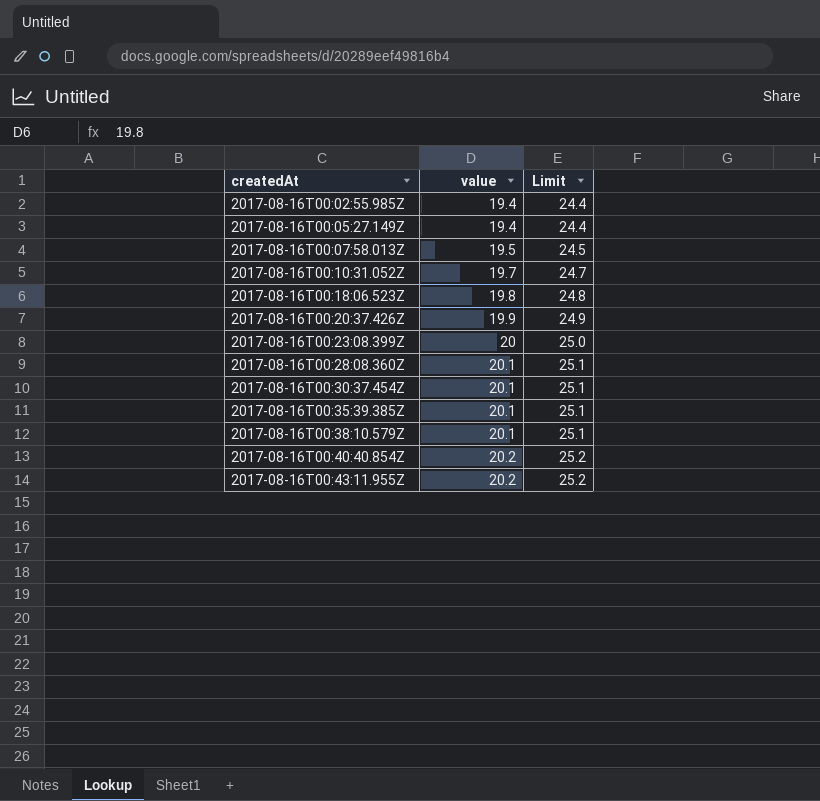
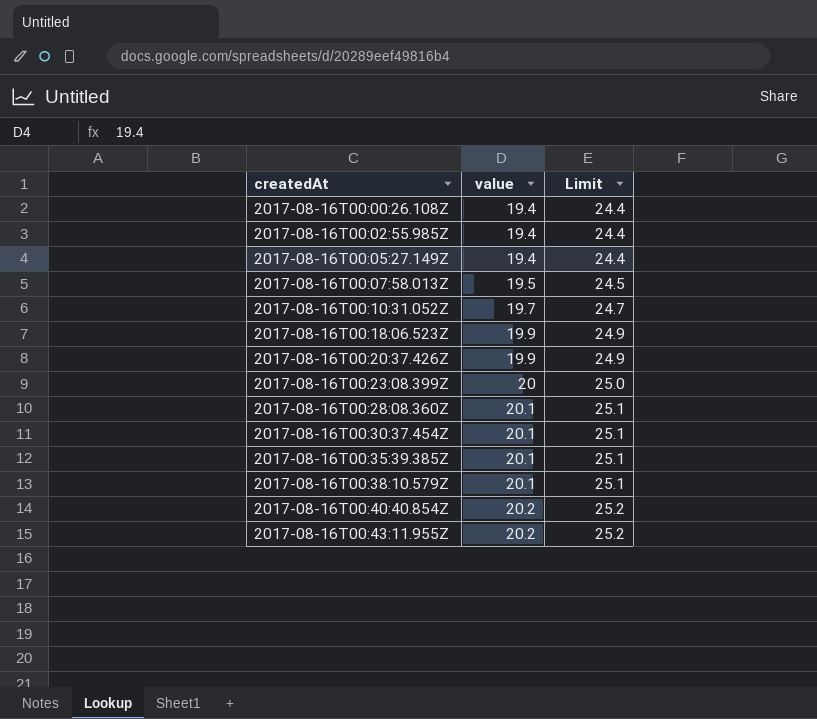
row 2017-08-16T00:00:26.108Z: none -> 19.4 | 24.4
2017-08-16T00:18:06.523Z | value: 19.8 -> 19.9
2017-08-16T00:18:06.523Z | Limit: 24.8 -> 24.9

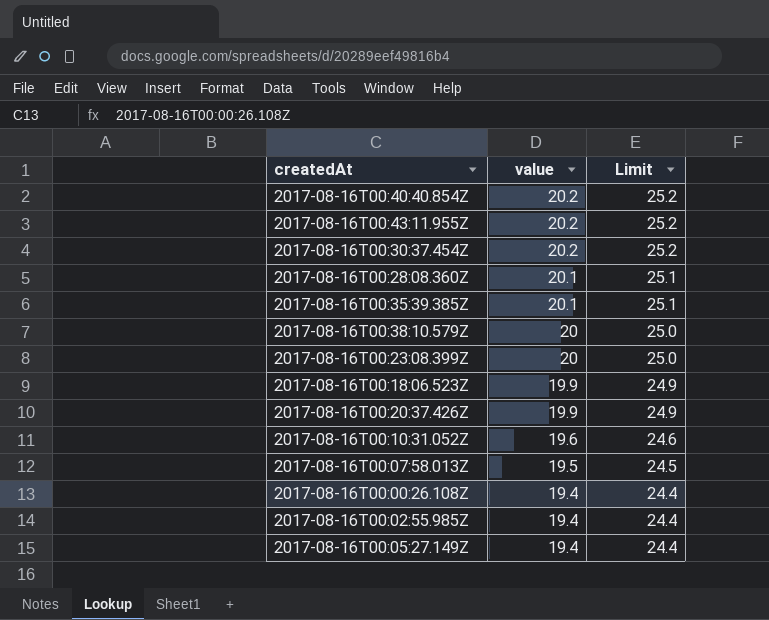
row order: createdAt ascending -> value descending
2017-08-16T00:30:37.454Z | value: 20.1 -> 20.2
2017-08-16T00:30:37.454Z | Limit: 25.1 -> 25.2
2017-08-16T00:38:10.579Z | value: 20.1 -> 20
2017-08-16T00:38:10.579Z | Limit: 25.1 -> 25.0
2017-08-16T00:10:31.052Z | value: 19.7 -> 19.6
2017-08-16T00:10:31.052Z | Limit: 24.7 -> 24.6

